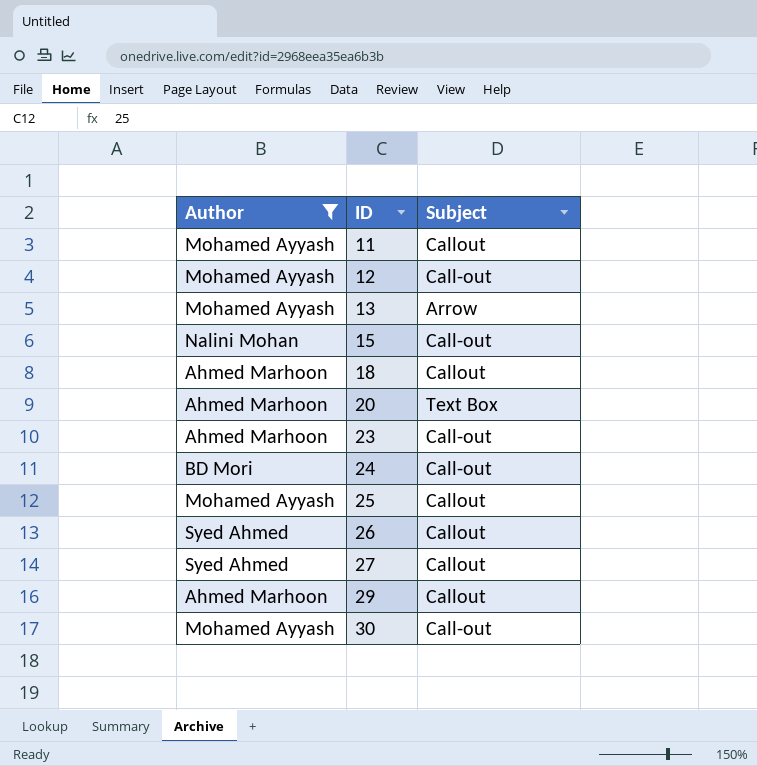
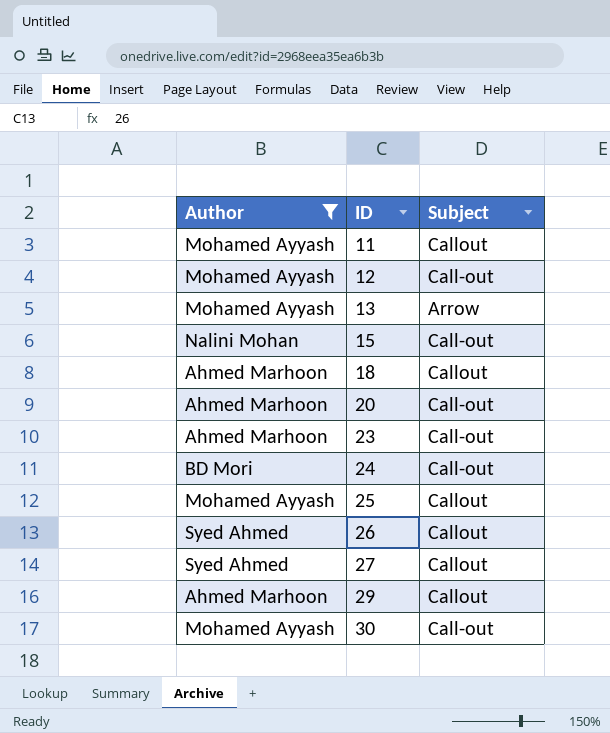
20 | Subject: Text Box -> Call-out

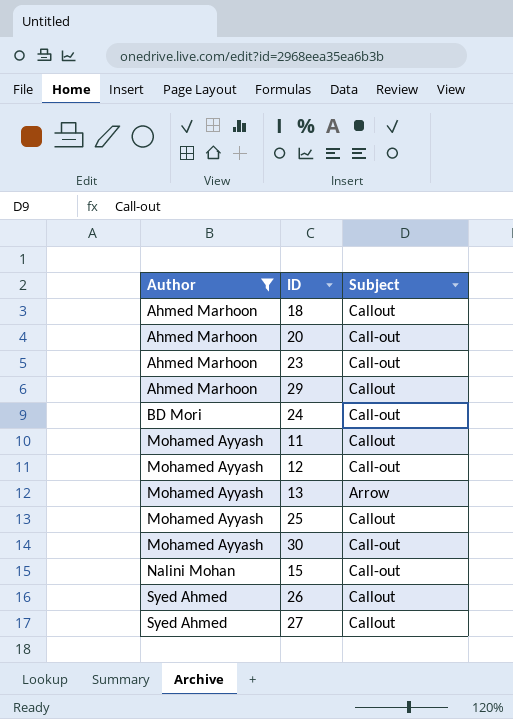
row order: ID ascending -> Author ascending

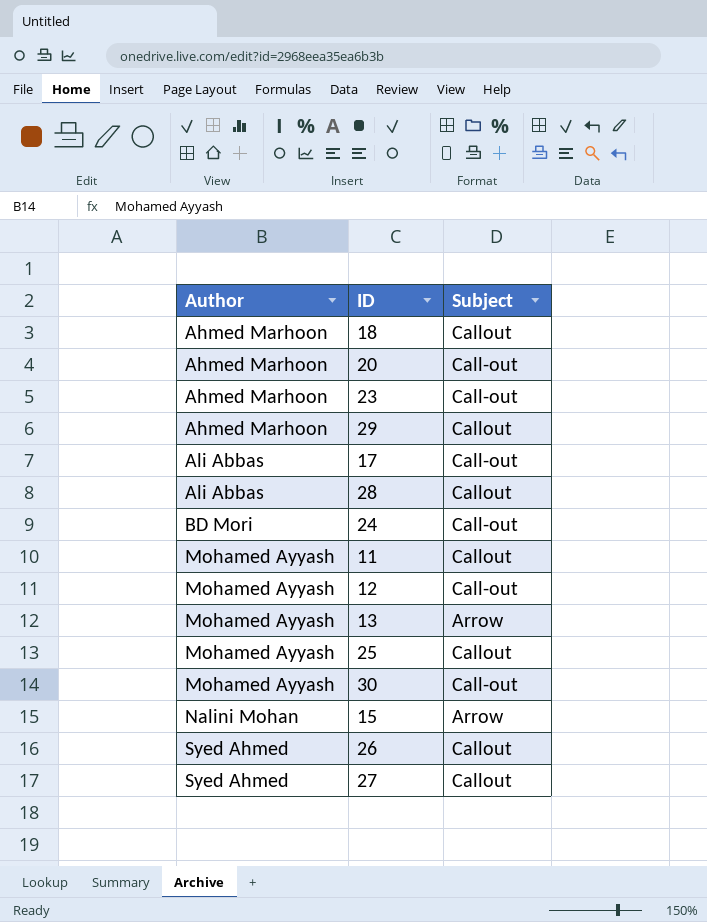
filter: Author != Ali Abbas -> none
15 | Subject: Call-out -> Arrow

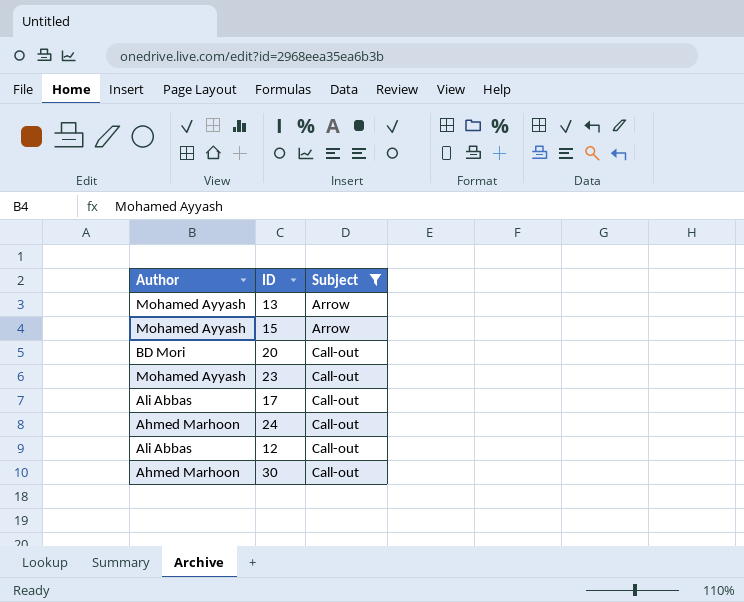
filter: none -> Subject != Callout
row order: Author ascending -> Subject ascending
15 | Author: Nalini Mohan -> Mohamed Ayyash
20 | Author: Ahmed Marhoon -> BD Mori
23 | Author: Ahmed Marhoon -> Mohamed Ayyash
24 | Author: BD Mori -> Ahmed Marhoon
12 | Author: Mohamed Ayyash -> Ali Abbas
30 | Author: Mohamed Ayyash -> Ahmed Marhoon

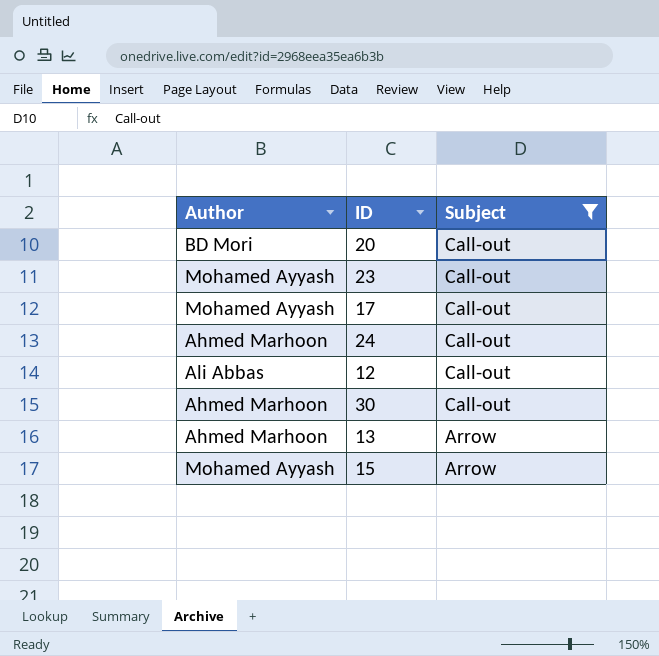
row order: Subject ascending -> Subject descending
17 | Author: Ali Abbas -> Mohamed Ayyash
13 | Author: Mohamed Ayyash -> Ahmed Marhoon

